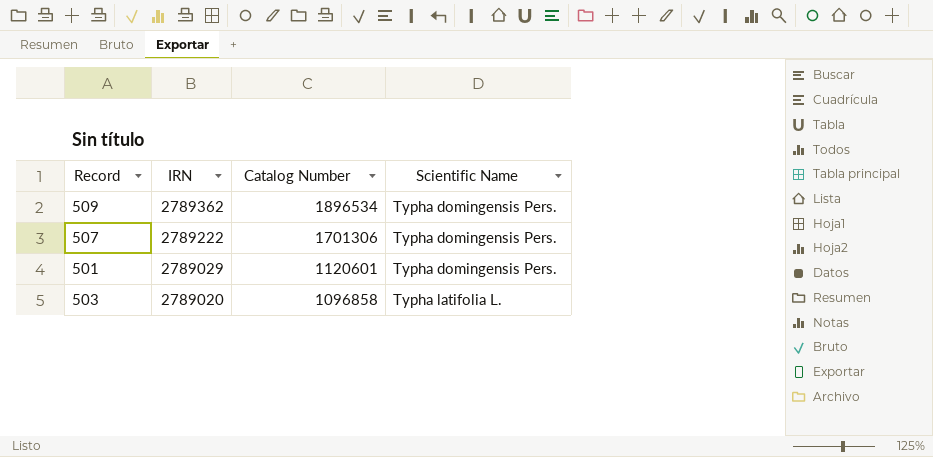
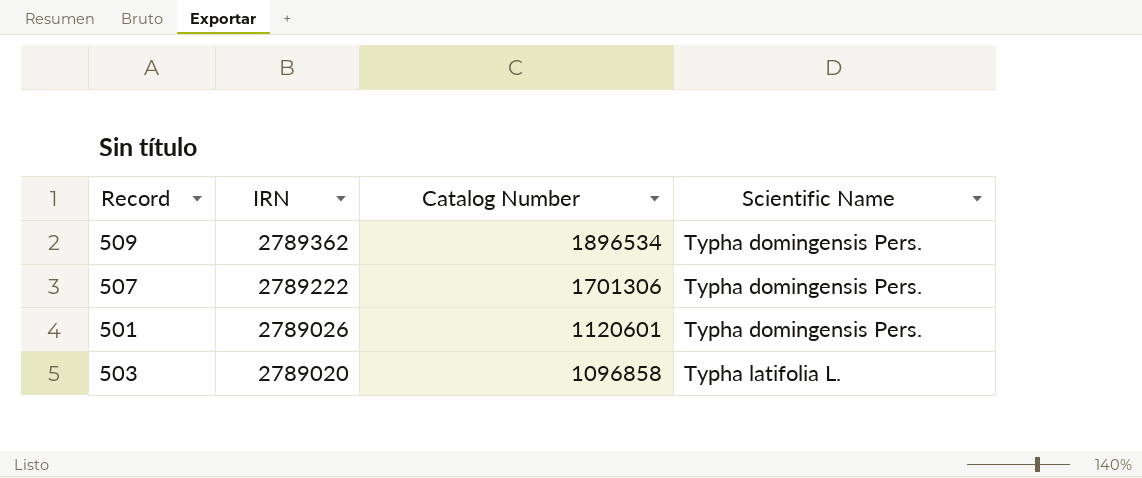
501 | IRN: 2789029 -> 2789026

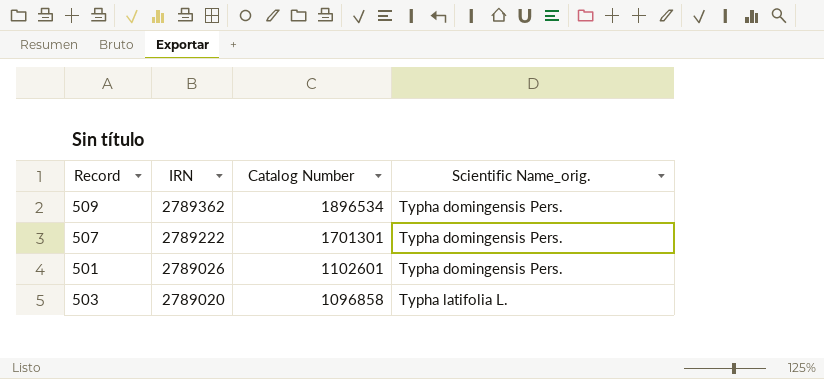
column name: Scientific Name -> Scientific Name_orig.
507 | Catalog Number: 1701306 -> 1701301
501 | Catalog Number: 1120601 -> 1102601

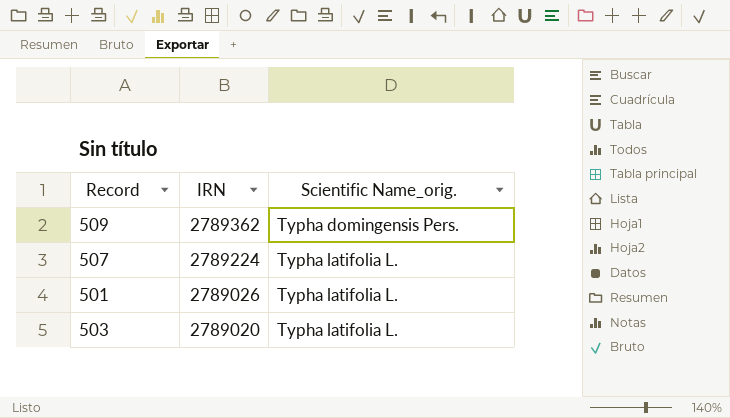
column Catalog Number | position: 3 -> none
507 | IRN: 2789222 -> 2789224
507 | Scientific Name_orig.: Typha domingensis Pers. -> Typha latifolia L.
501 | Scientific Name_orig.: Typha domingensis Pers. -> Typha latifolia L.

